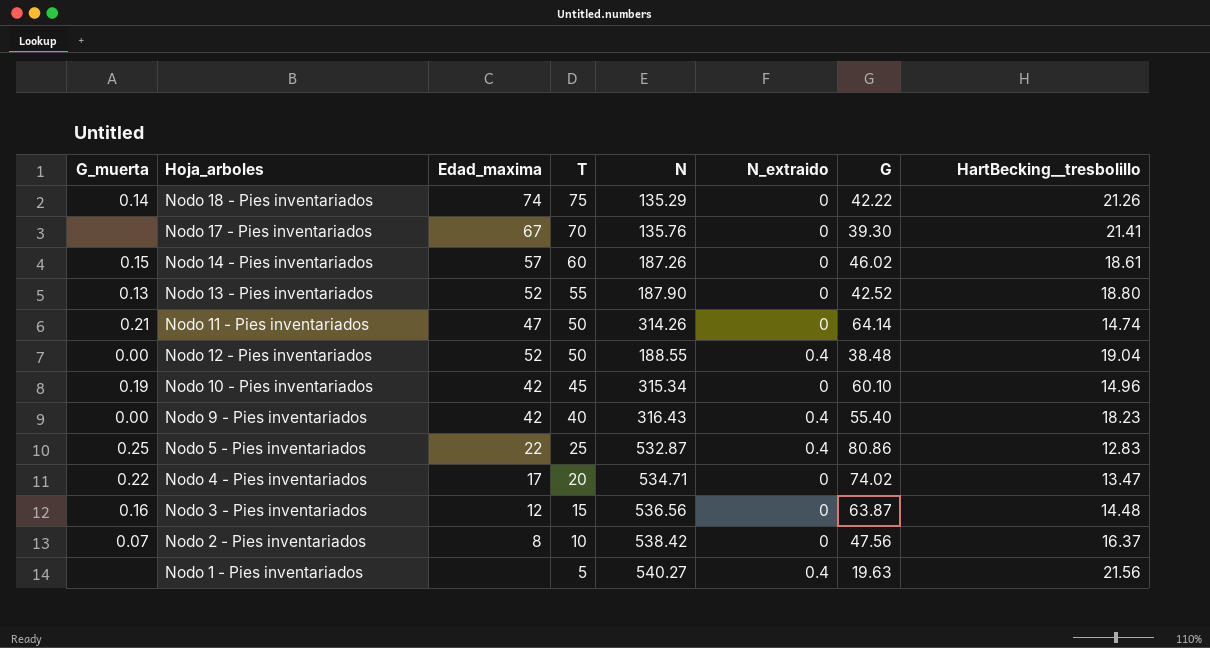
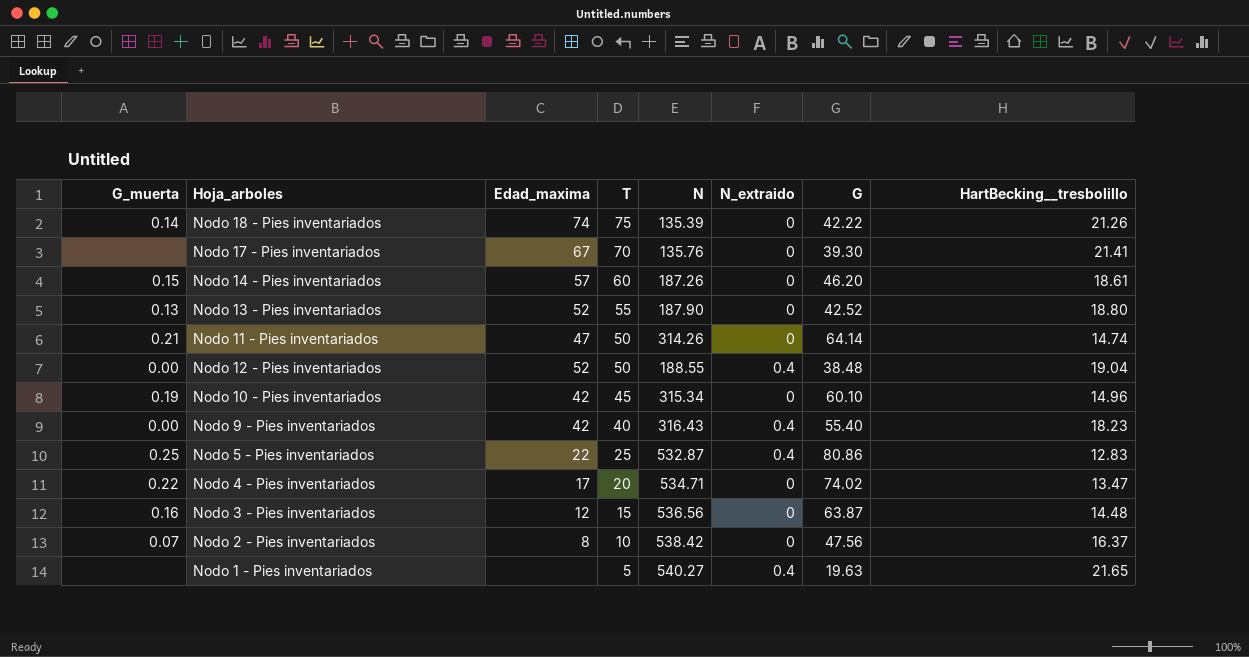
Nodo 18 - Pies inventariados | N: 135.29 -> 135.39
Nodo 14 - Pies inventariados | G: 46.02 -> 46.20
Nodo 1 - Pies inventariados | HartBecking__tresbolillo: 21.56 -> 21.65

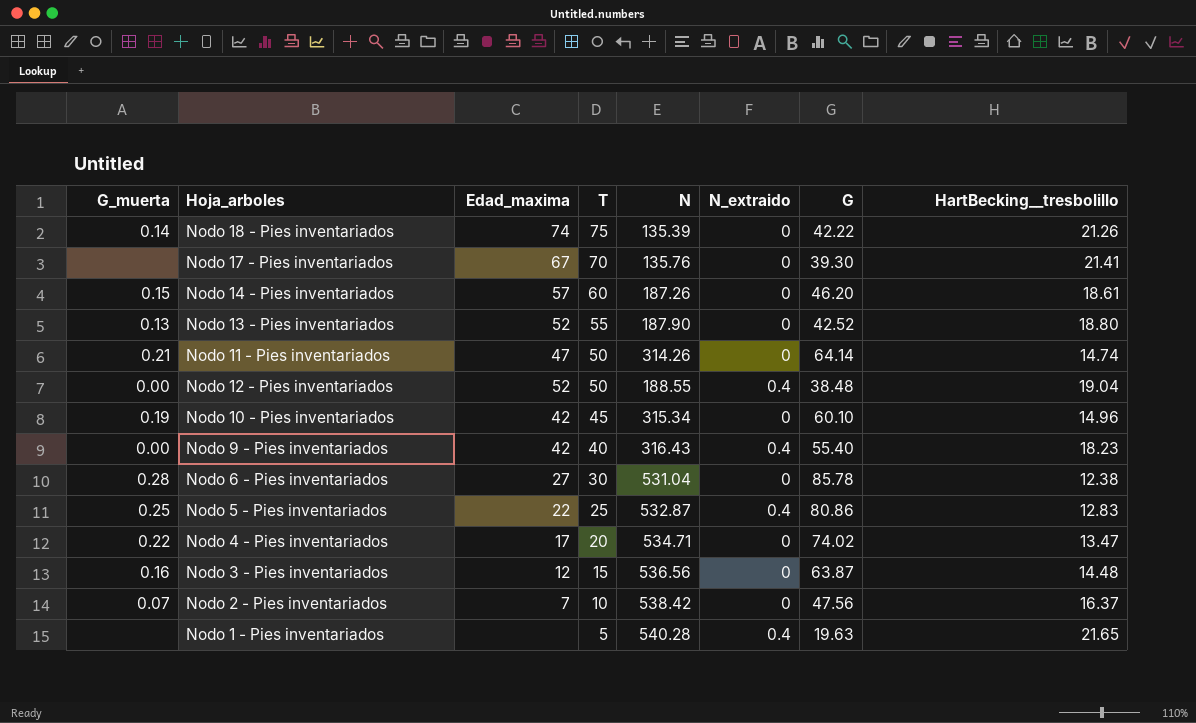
row Nodo 6 - Pies inventariados: none -> 0.28 | 27 | 30 | 531.04 | 0 | 85.78 | 12.38
Nodo 2 - Pies inventariados | Edad_maxima: 8 -> 7
Nodo 1 - Pies inventariados | N: 540.27 -> 540.28

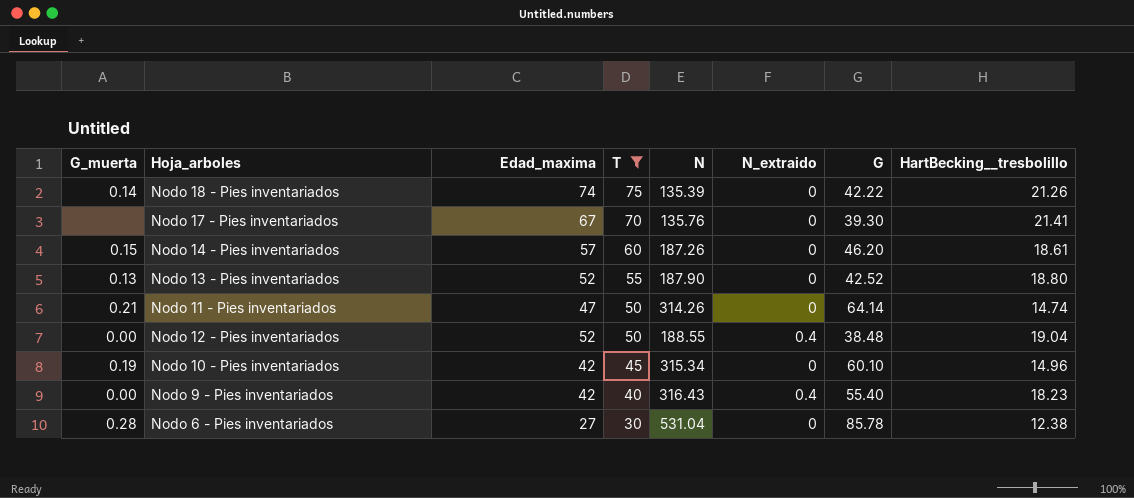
filter: none -> T >= 30

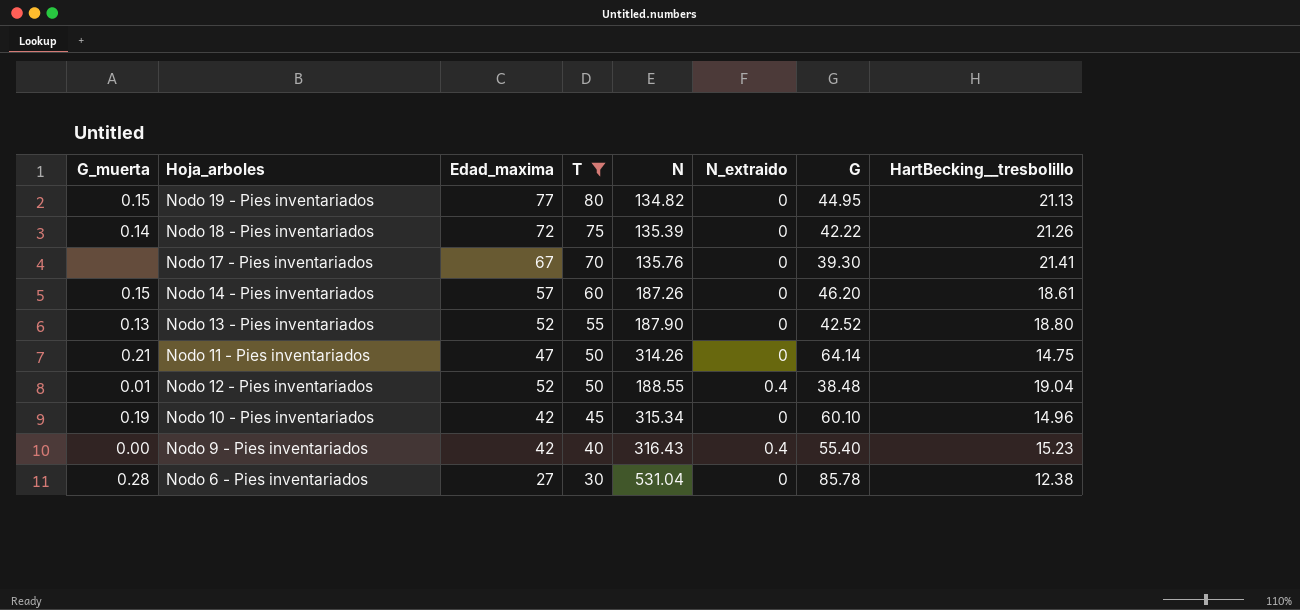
row Nodo 19 - Pies inventariados: none -> 0.15 | 77 | 80 | 134.82 | 0 | 44.95 | 21.13
Nodo 18 - Pies inventariados | Edad_maxima: 74 -> 72
Nodo 11 - Pies inventariados | HartBecking__tresbolillo: 14.74 -> 14.75
Nodo 12 - Pies inventariados | G_muerta: 0.00 -> 0.01
Nodo 9 - Pies inventariados | HartBecking__tresbolillo: 18.23 -> 15.23

